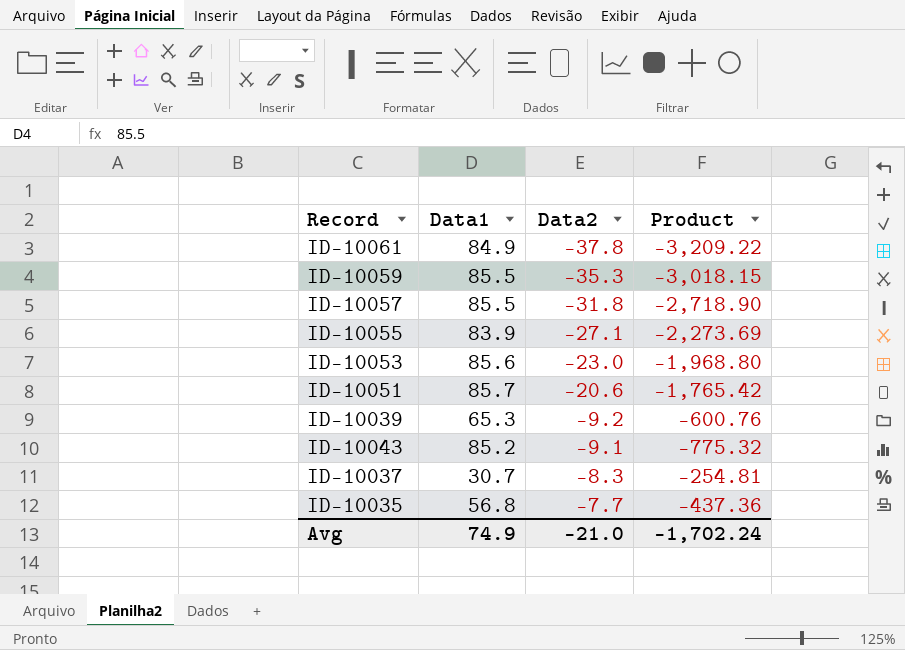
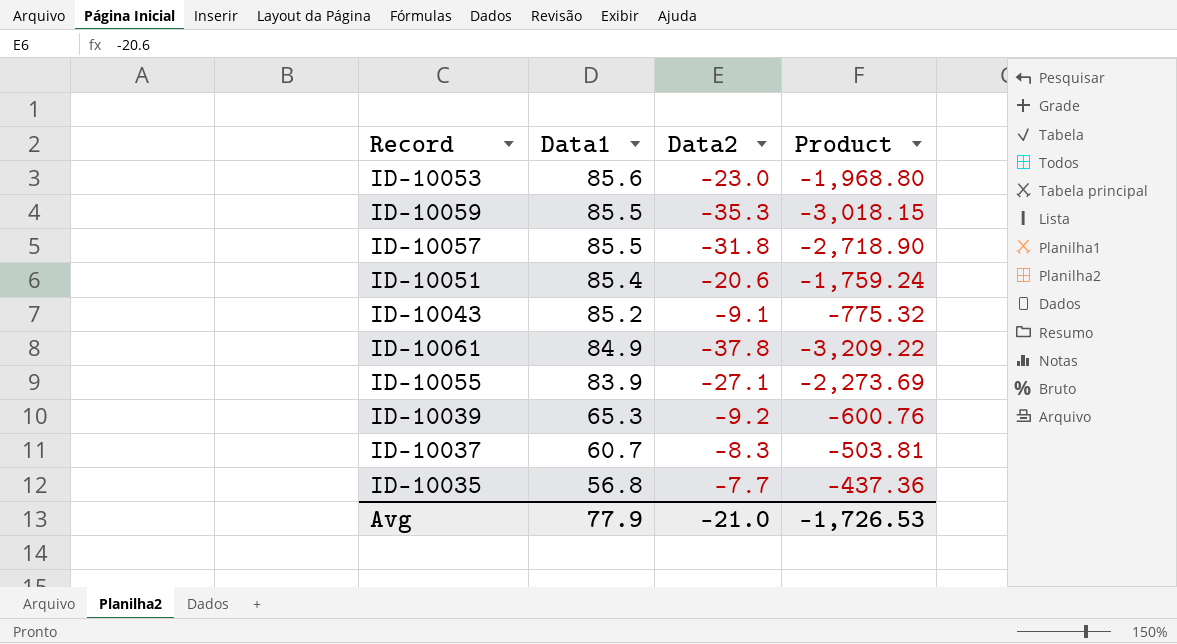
row order: Data2 ascending -> Data1 descending
ID-10051 | Data1: 85.7 -> 85.4
ID-10051 | Product: -1,765.42 -> -1,759.24
ID-10037 | Data1: 30.7 -> 60.7
ID-10037 | Product: -254.81 -> -503.81
Avg | Data1: 74.9 -> 77.9
Avg | Product: -1,702.24 -> -1,726.53

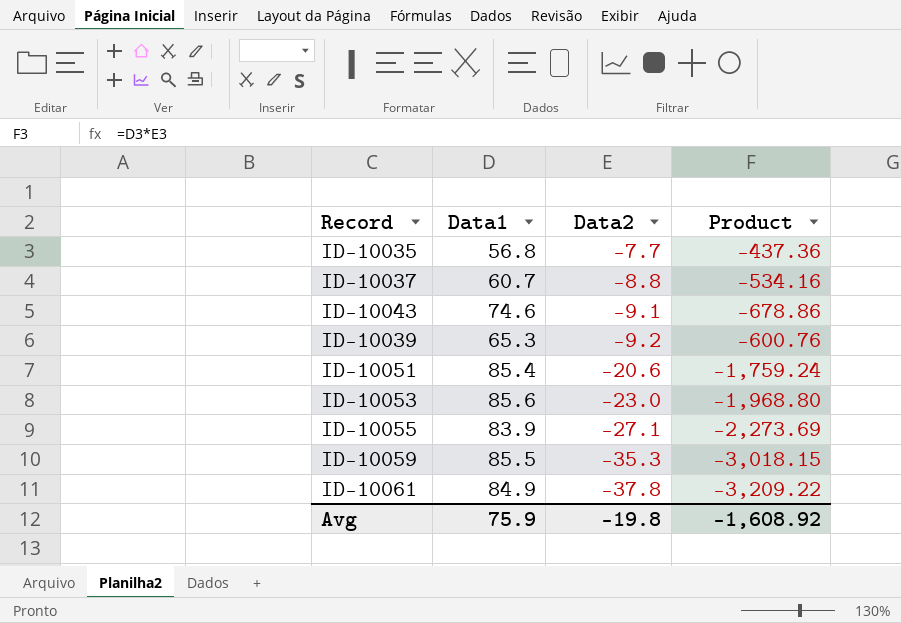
row order: Data1 descending -> Data2 descending
row ID-10057: 85.5 | -31.8 | -2,718.90 -> none
ID-10037 | Data2: -8.3 -> -8.8
ID-10037 | Product: -503.81 -> -534.16
ID-10043 | Data1: 85.2 -> 74.6
ID-10043 | Product: -775.32 -> -678.86
Avg | Data1: 77.9 -> 75.9
Avg | Data2: -21.0 -> -19.8
Avg | Product: -1,726.53 -> -1,608.92

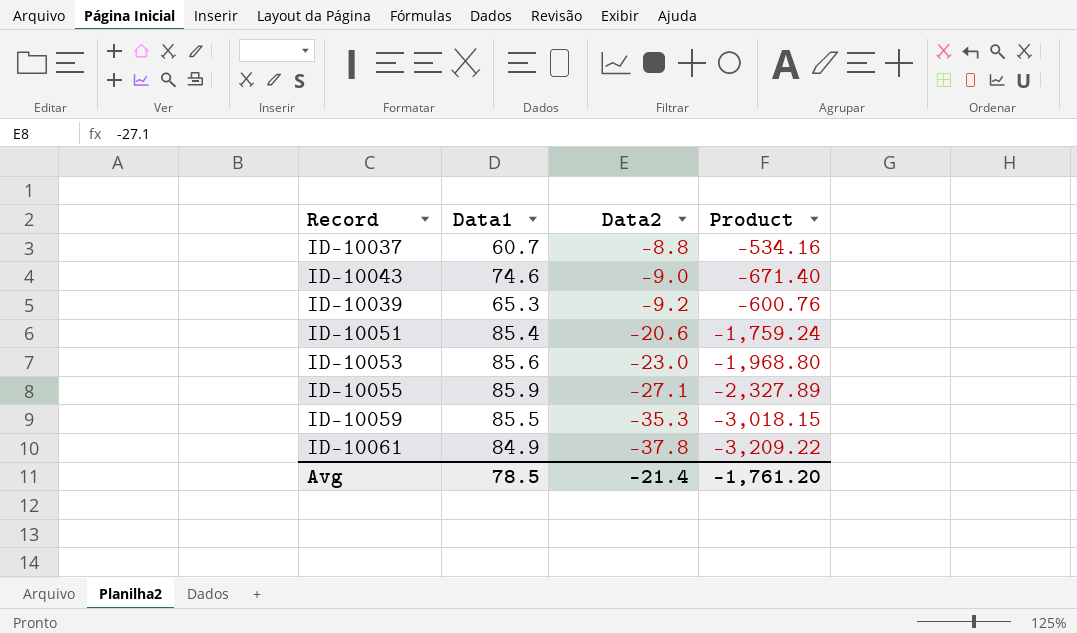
row ID-10035: 56.8 | -7.7 | -437.36 -> none
ID-10043 | Data2: -9.1 -> -9.0
ID-10043 | Product: -678.86 -> -671.40
ID-10055 | Data1: 83.9 -> 85.9
ID-10055 | Product: -2,273.69 -> -2,327.89
Avg | Data1: 75.9 -> 78.5
Avg | Data2: -19.8 -> -21.4
Avg | Product: -1,608.92 -> -1,761.20

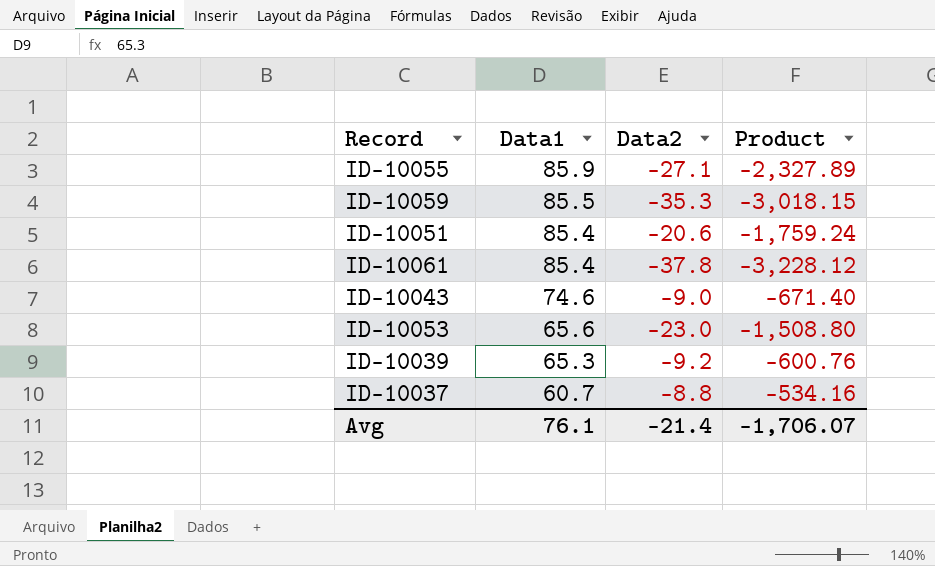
row order: Data2 descending -> Data1 descending
ID-10061 | Data1: 84.9 -> 85.4
ID-10061 | Product: -3,209.22 -> -3,228.12
ID-10053 | Data1: 85.6 -> 65.6
ID-10053 | Product: -1,968.80 -> -1,508.80
Avg | Data1: 78.5 -> 76.1
Avg | Product: -1,761.20 -> -1,706.07

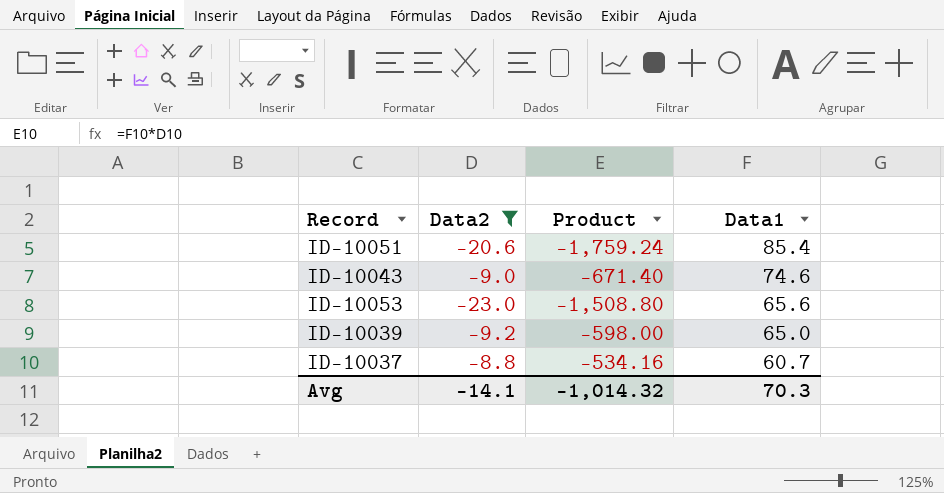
filter: none -> Data2 >= -23.0
column Data1 | position: 2 -> 4
ID-10039 | Product: -600.76 -> -598.00
ID-10039 | Data1: 65.3 -> 65.0
Avg | Data2: -21.4 -> -14.1
Avg | Product: -1,706.07 -> -1,014.32
Avg | Data1: 76.1 -> 70.3

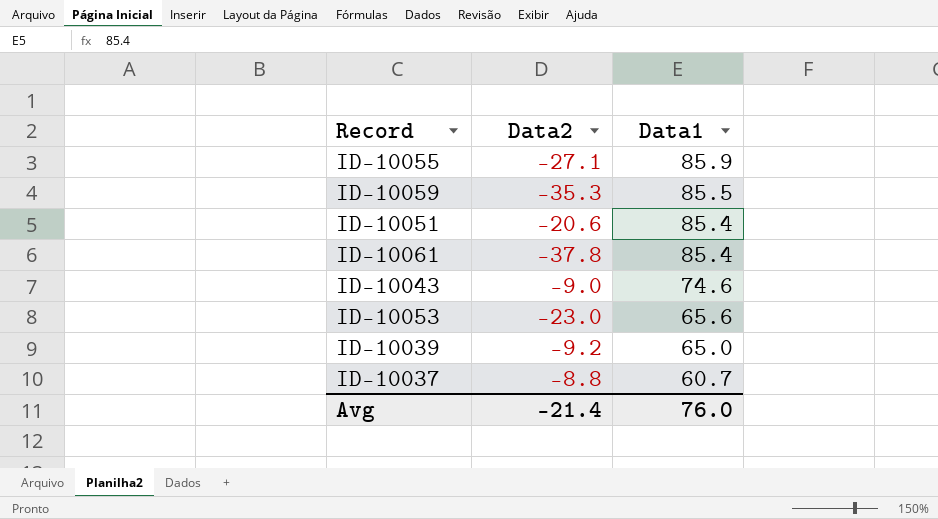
filter: Data2 >= -23.0 -> none
column Product | formula: [Data2] * [Data1] -> none
Avg | Data2: -14.1 -> -21.4
Avg | Data1: 70.3 -> 76.0

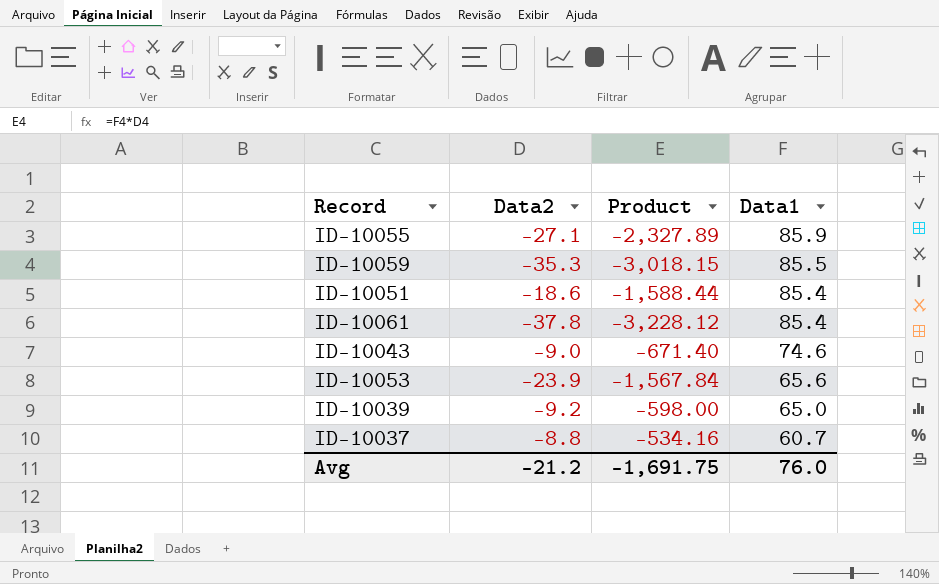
column Product | formula: none -> [Data2] * [Data1]
ID-10051 | Data2: -20.6 -> -18.6
ID-10053 | Data2: -23.0 -> -23.9
Avg | Data2: -21.4 -> -21.2

